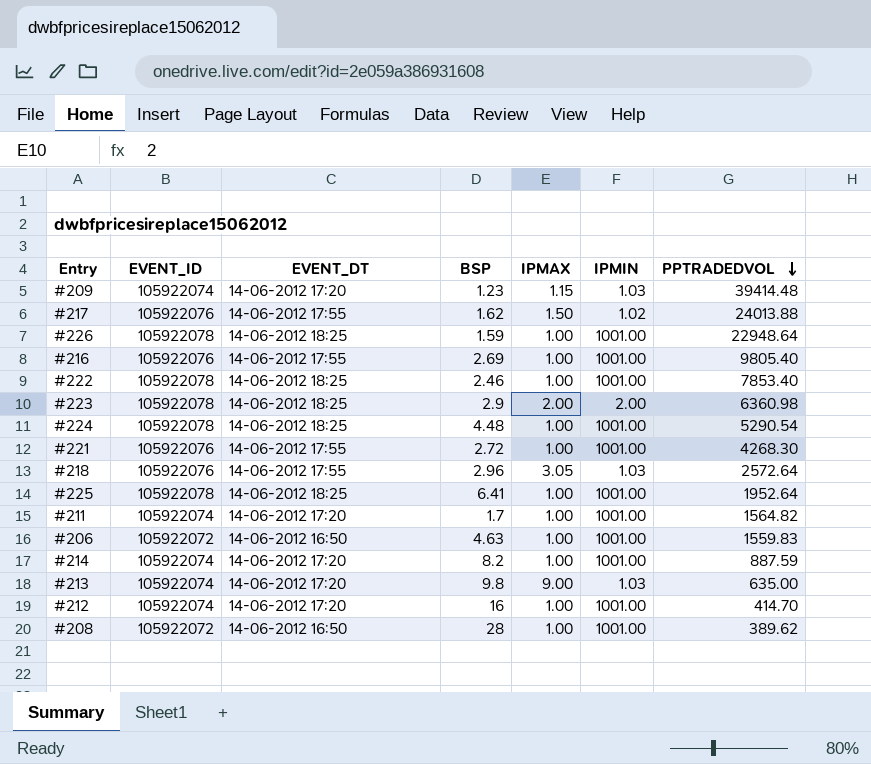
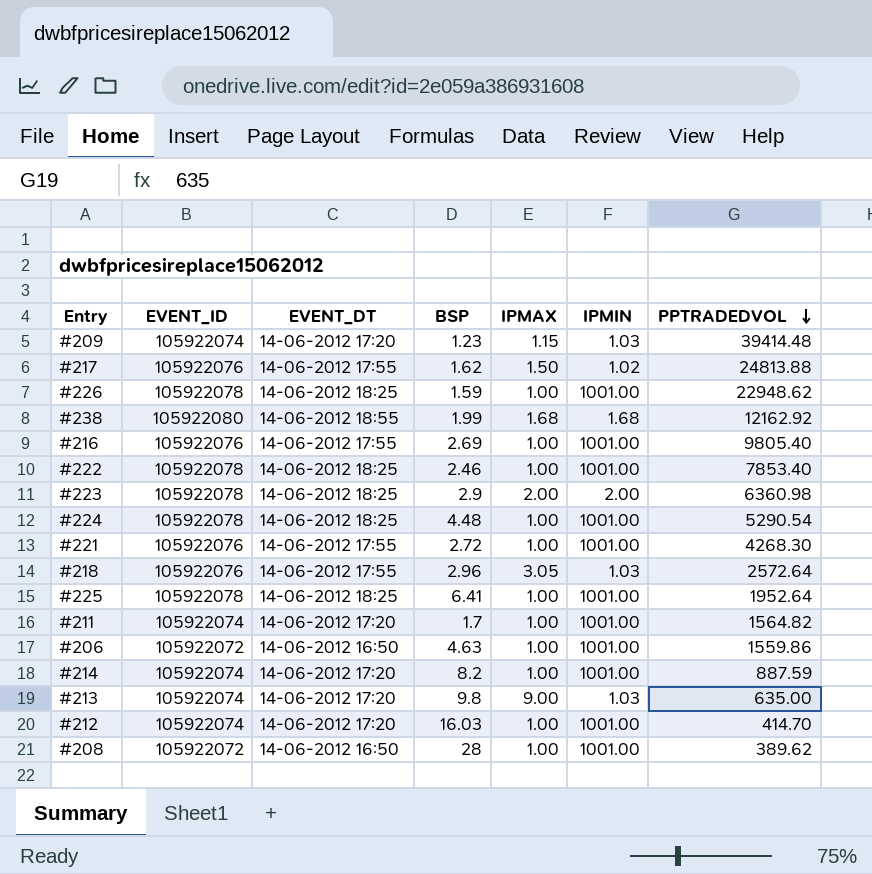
#217 | PPTRADEDVOL: 24013.88 -> 24813.88
#226 | PPTRADEDVOL: 22948.64 -> 22948.62
row #238: none -> 105922080 | 14-06-2012 18:55 | 1.99 | 1.68 | 1.68 | 12162.92
#206 | PPTRADEDVOL: 1559.83 -> 1559.86
#212 | BSP: 16 -> 16.03

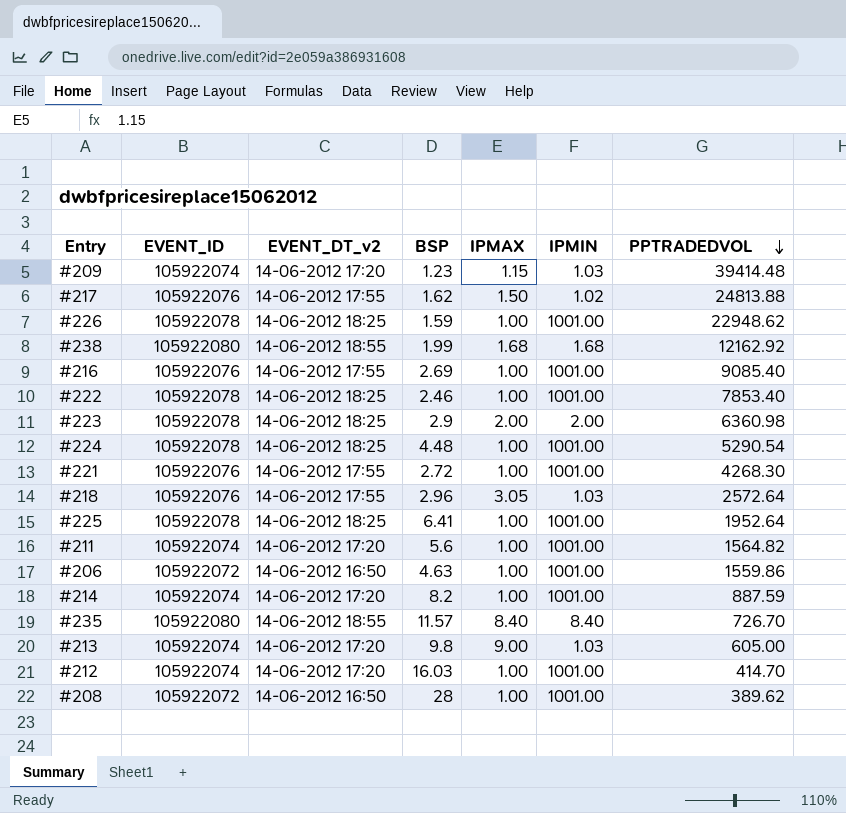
column name: EVENT_DT -> EVENT_DT_v2
#216 | PPTRADEDVOL: 9805.40 -> 9085.40
#211 | BSP: 1.7 -> 5.6
row #235: none -> 105922080 | 14-06-2012 18:55 | 11.57 | 8.40 | 8.40 | 726.70
#213 | PPTRADEDVOL: 635.00 -> 605.00

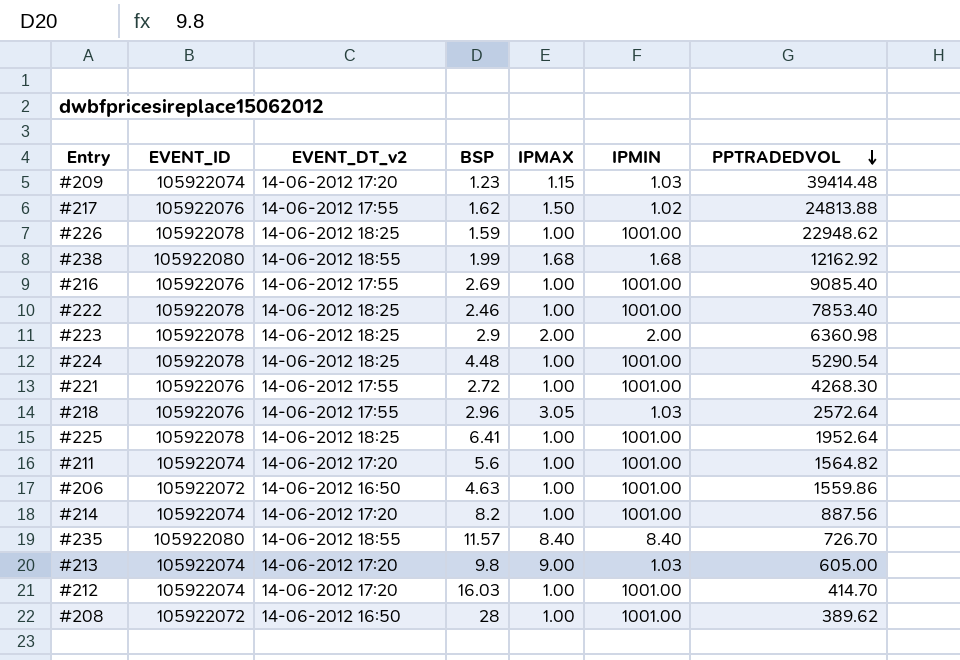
#214 | PPTRADEDVOL: 887.59 -> 887.56

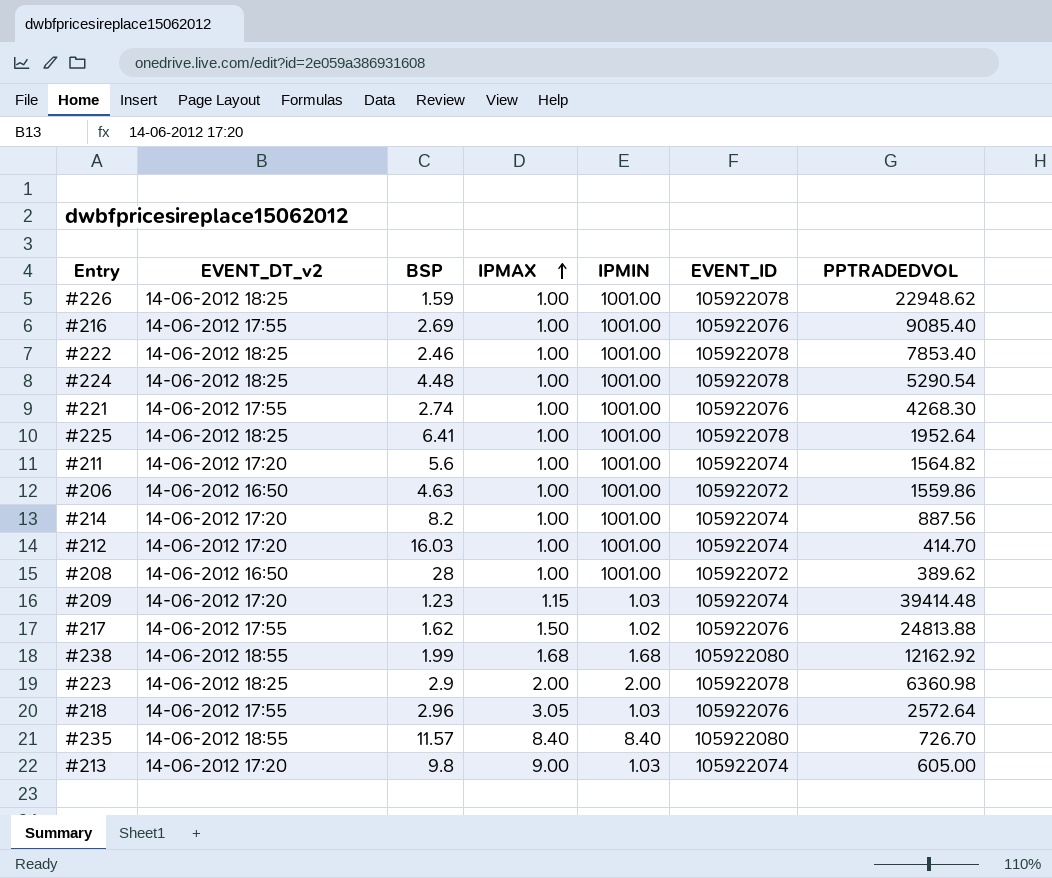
row order: PPTRADEDVOL descending -> IPMAX ascending
column EVENT_ID | position: 2 -> 6
#221 | BSP: 2.72 -> 2.74

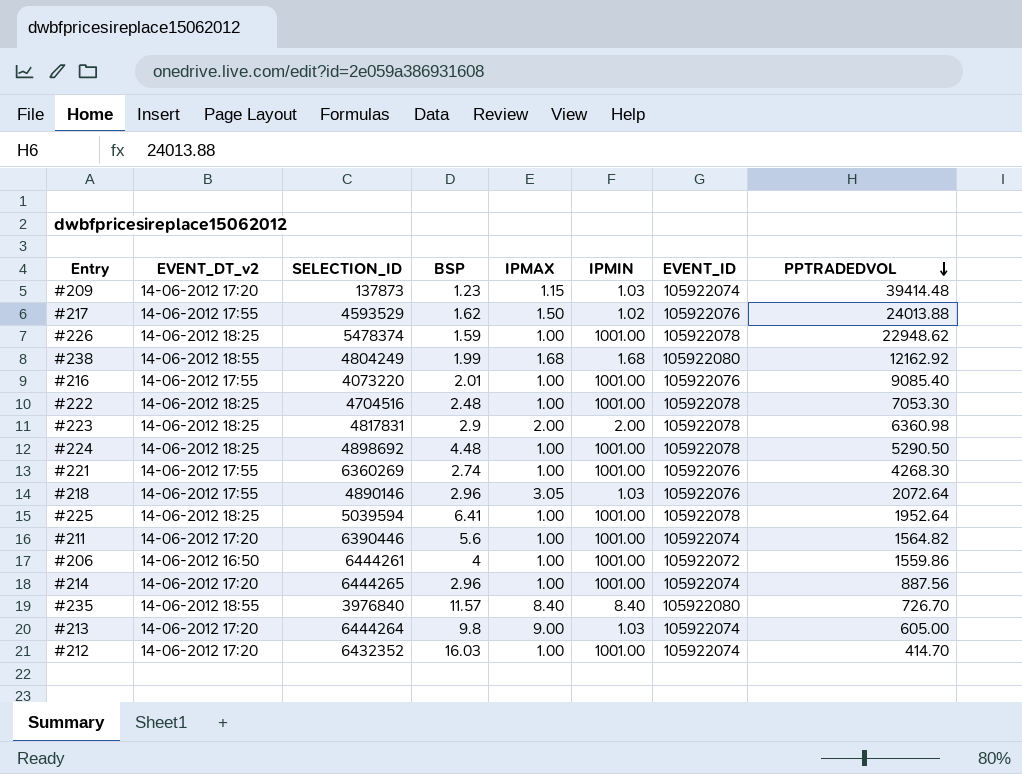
row order: IPMAX ascending -> PPTRADEDVOL descending
column SELECTION_ID | position: none -> 3
row #208: 14-06-2012 16:50 | 28 | 1.00 | 1001.00 | 105922072 | 389.62 -> none
#217 | PPTRADEDVOL: 24813.88 -> 24013.88
#216 | BSP: 2.69 -> 2.01
#222 | BSP: 2.46 -> 2.48
#222 | PPTRADEDVOL: 7853.40 -> 7053.30
#224 | PPTRADEDVOL: 5290.54 -> 5290.50
#218 | PPTRADEDVOL: 2572.64 -> 2072.64
#206 | BSP: 4.63 -> 4
#214 | BSP: 8.2 -> 2.96

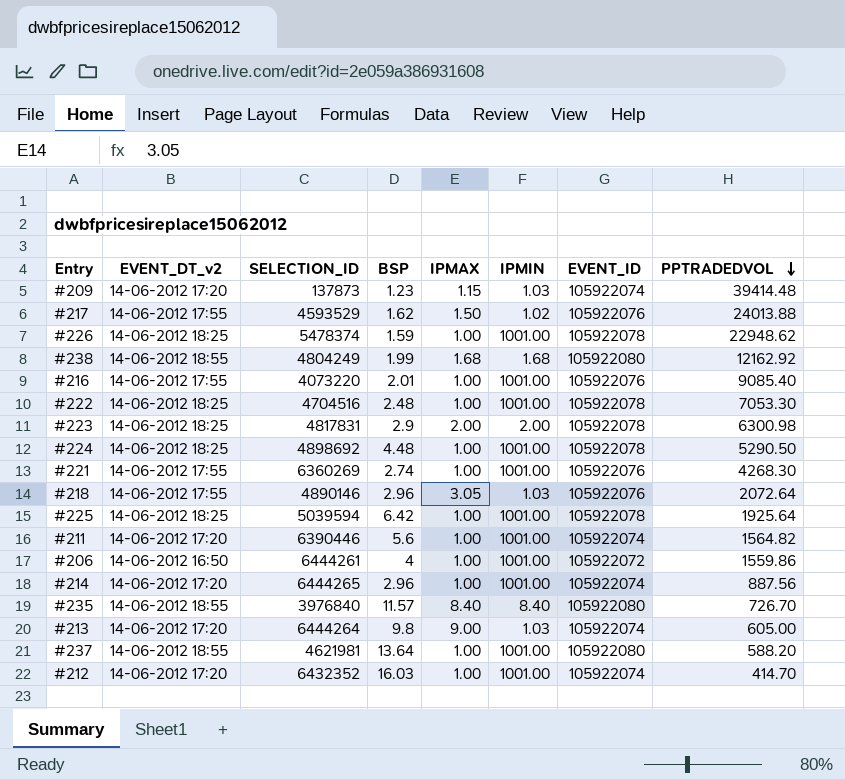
#223 | PPTRADEDVOL: 6360.98 -> 6300.98
#225 | BSP: 6.41 -> 6.42
#225 | PPTRADEDVOL: 1952.64 -> 1925.64
row #237: none -> 14-06-2012 18:55 | 4621981 | 13.64 | 1.00 | 1001.00 | 105922080 | 588.20

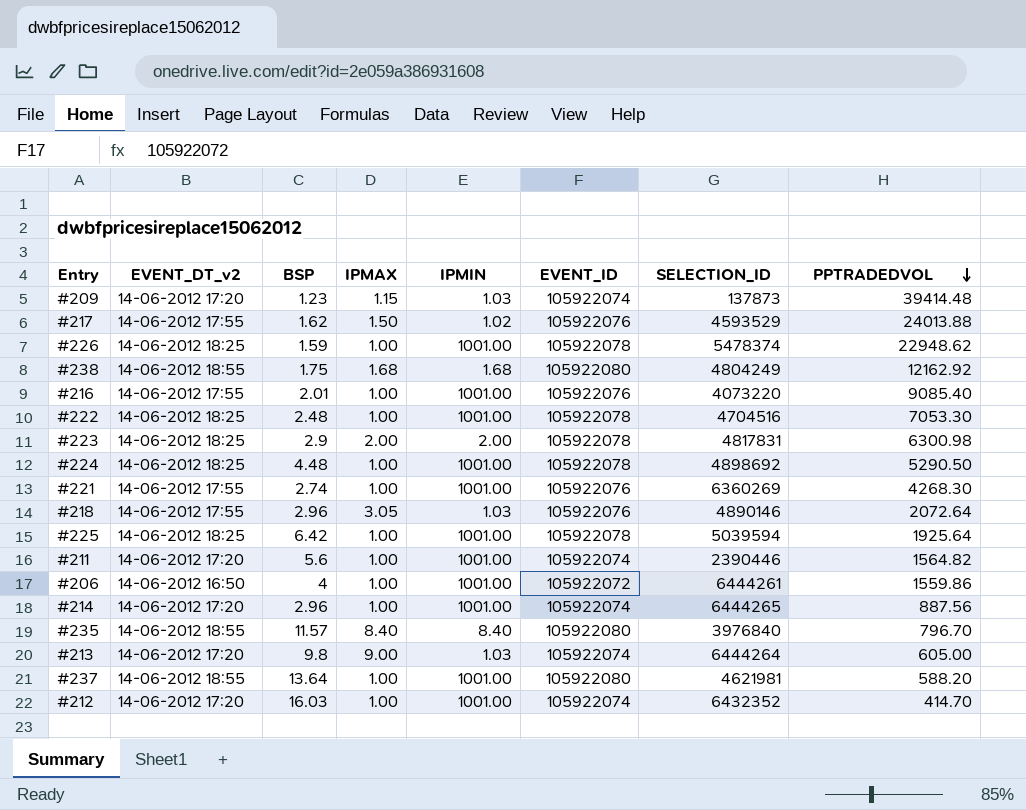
column SELECTION_ID | position: 3 -> 7
#238 | BSP: 1.99 -> 1.75
#211 | SELECTION_ID: 6390446 -> 2390446
#235 | PPTRADEDVOL: 726.70 -> 796.70

